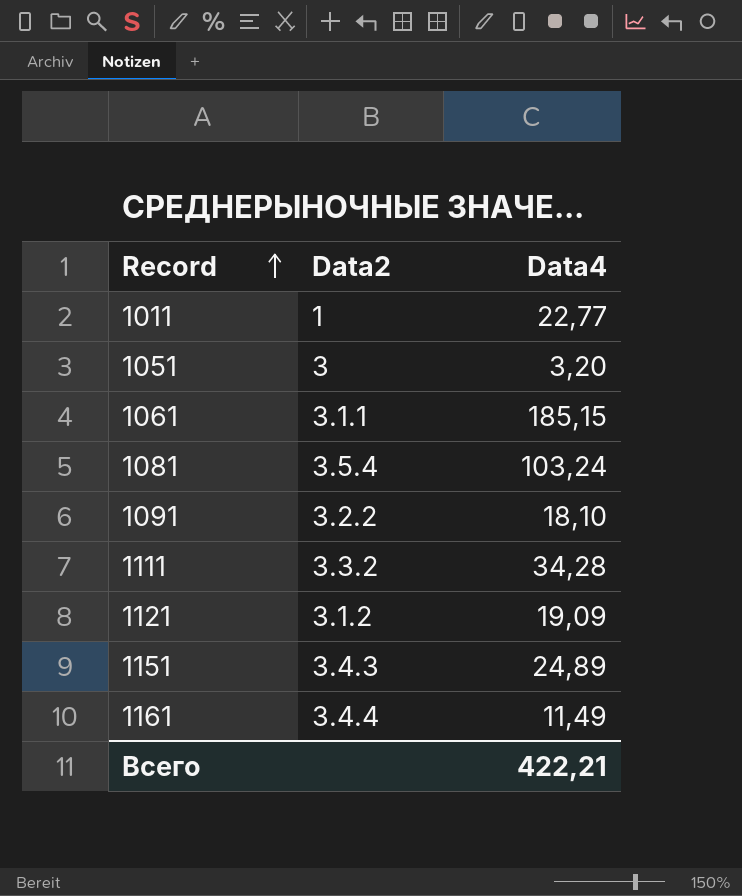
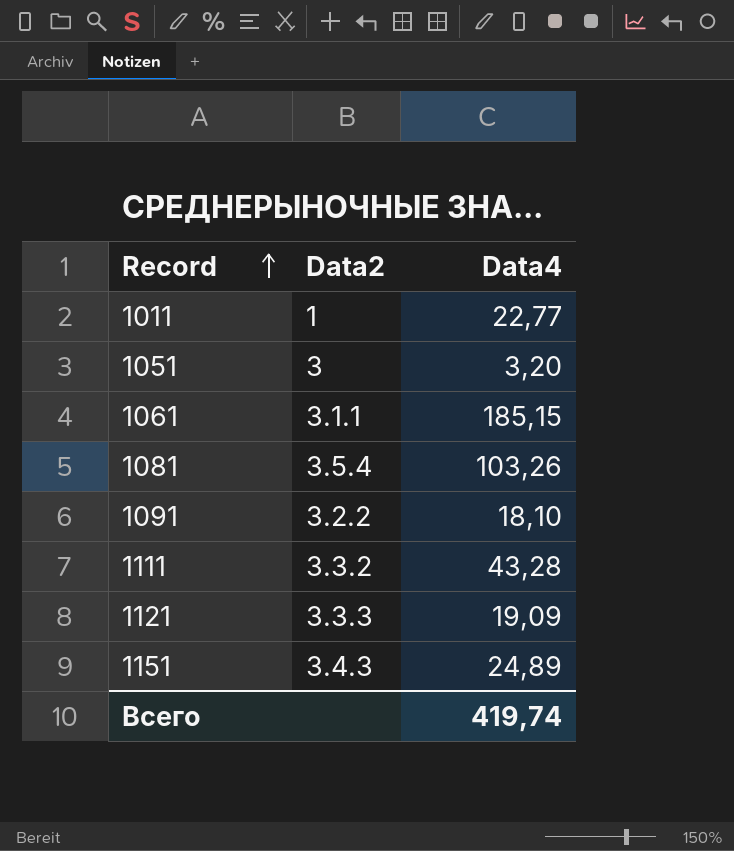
row 1161: 3.4.4 | 11,49 -> none
1081 | Data4: 103,24 -> 103,26
1111 | Data4: 34,28 -> 43,28
1121 | Data2: 3.1.2 -> 3.3.3
Всего | Data4: 422,21 -> 419,74

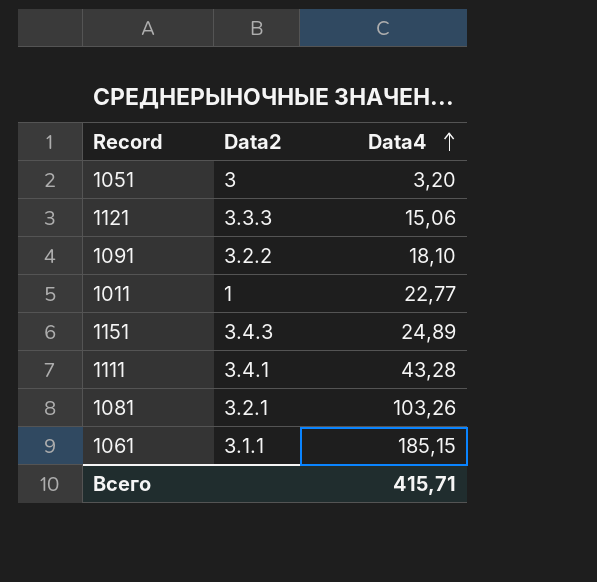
row order: Record ascending -> Data4 ascending
1121 | Data4: 19,09 -> 15,06
1111 | Data2: 3.3.2 -> 3.4.1
1081 | Data2: 3.5.4 -> 3.2.1
Всего | Data4: 419,74 -> 415,71

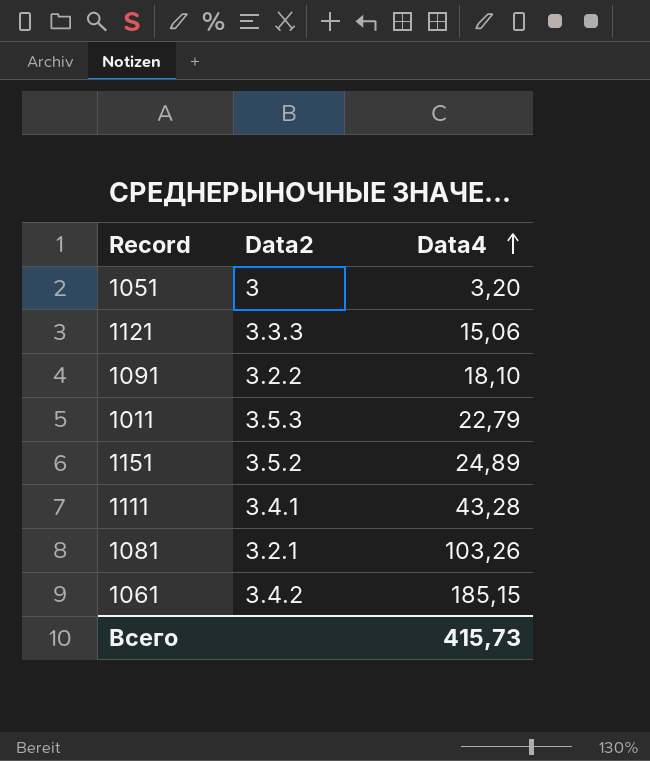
1011 | Data2: 1 -> 3.5.3
1011 | Data4: 22,77 -> 22,79
1151 | Data2: 3.4.3 -> 3.5.2
1061 | Data2: 3.1.1 -> 3.4.2
Всего | Data4: 415,71 -> 415,73

